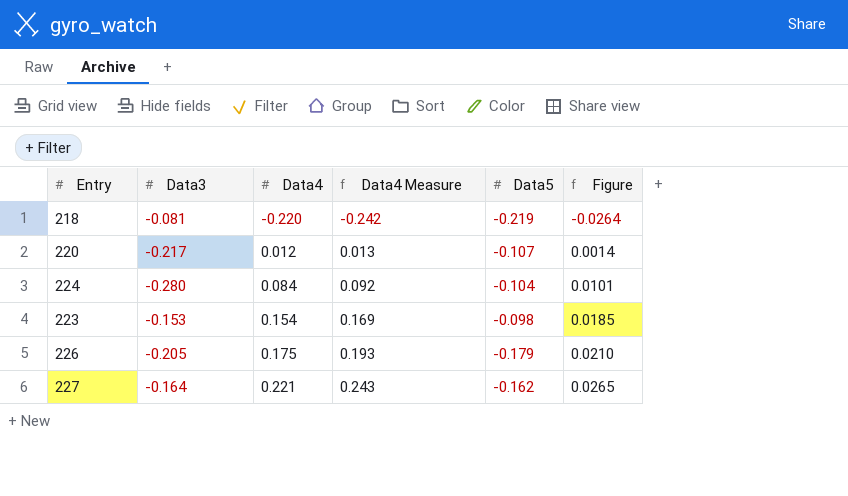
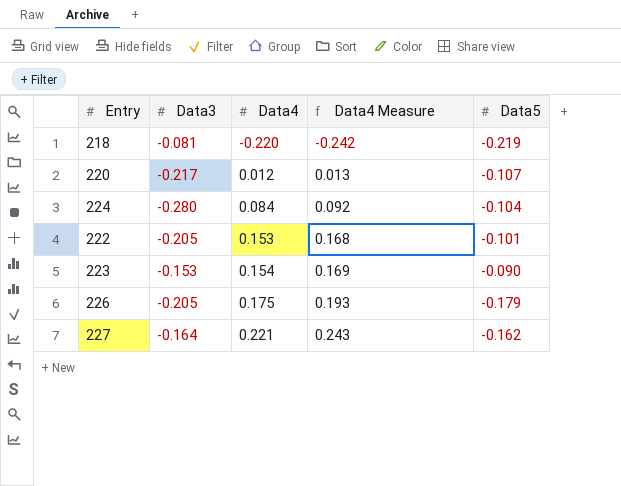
column Figure | formula: [Data4] * 0.12 -> none
row 222: none -> -0.205 | 0.153 | 0.168 | -0.101
223 | Data5: -0.098 -> -0.090

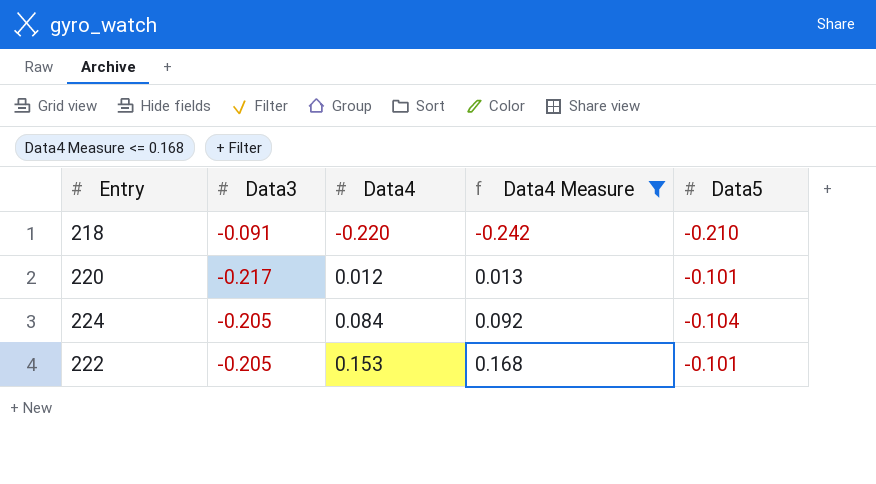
filter: none -> Data4 Measure <= 0.168
218 | Data3: -0.081 -> -0.091
218 | Data5: -0.219 -> -0.210
220 | Data5: -0.107 -> -0.101
224 | Data3: -0.280 -> -0.205

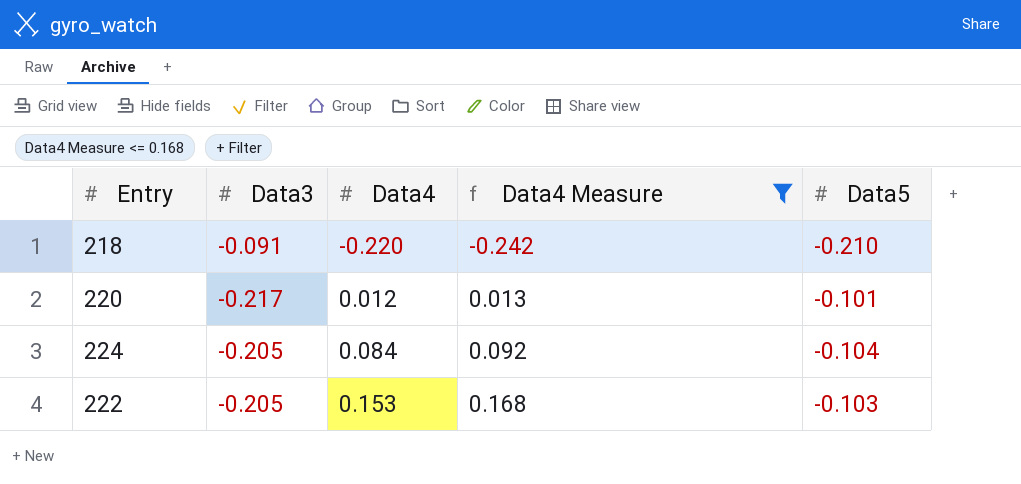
222 | Data5: -0.101 -> -0.103

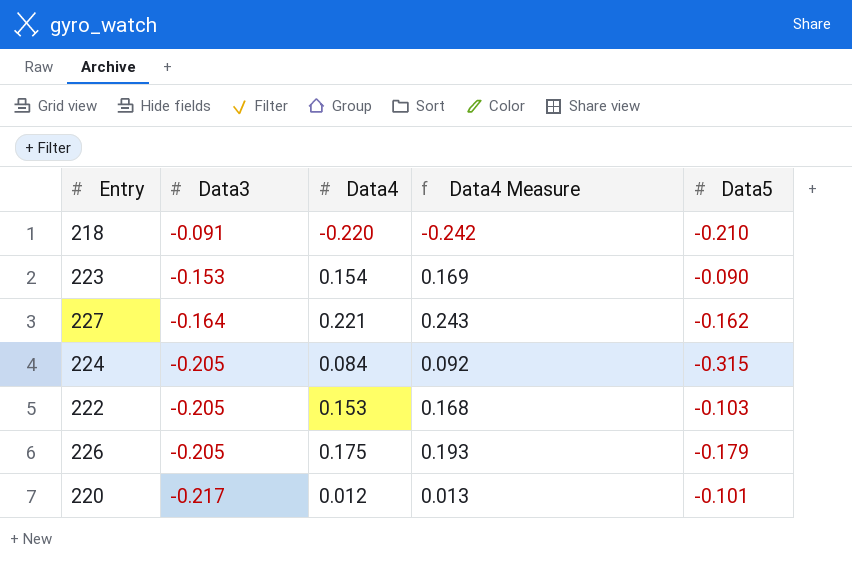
filter: Data4 Measure <= 0.168 -> none
row order: Data4 ascending -> Data3 descending
224 | Data5: -0.104 -> -0.315

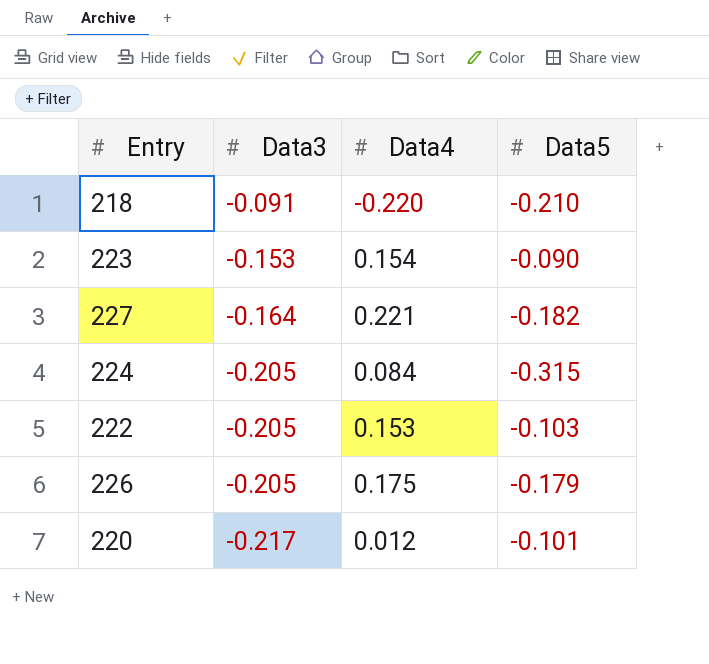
column Data4 Measure | formula: [Data4] * 1.1 -> none
227 | Data5: -0.162 -> -0.182

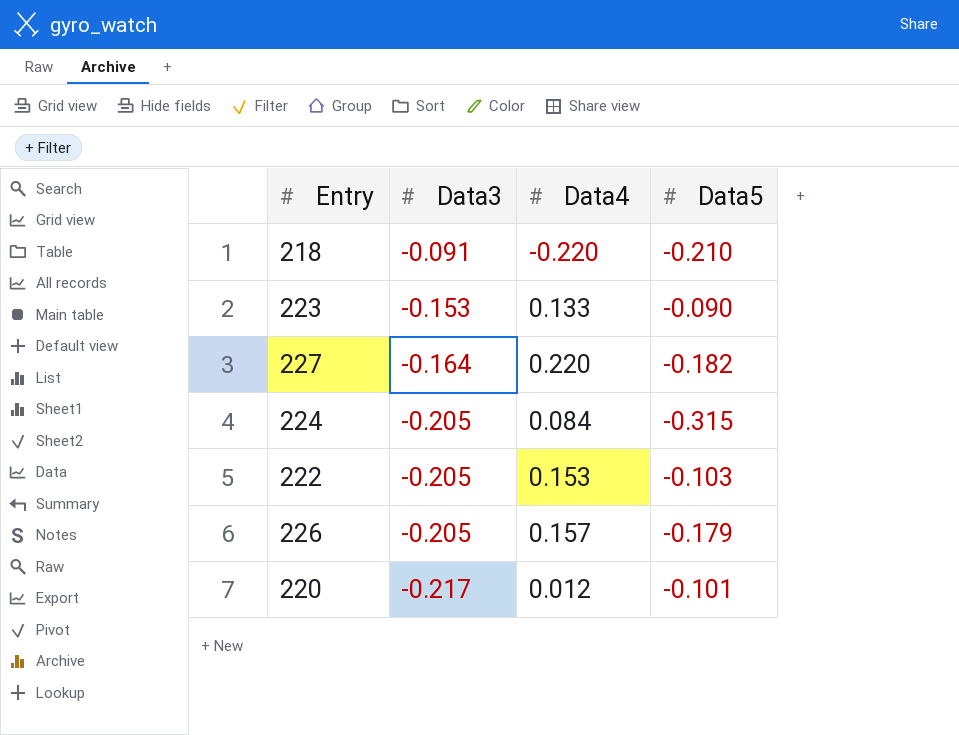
223 | Data4: 0.154 -> 0.133
227 | Data4: 0.221 -> 0.220
226 | Data4: 0.175 -> 0.157

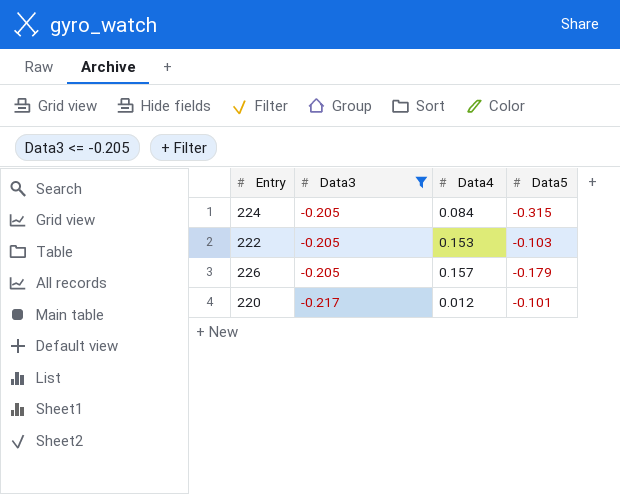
filter: none -> Data3 <= -0.205

